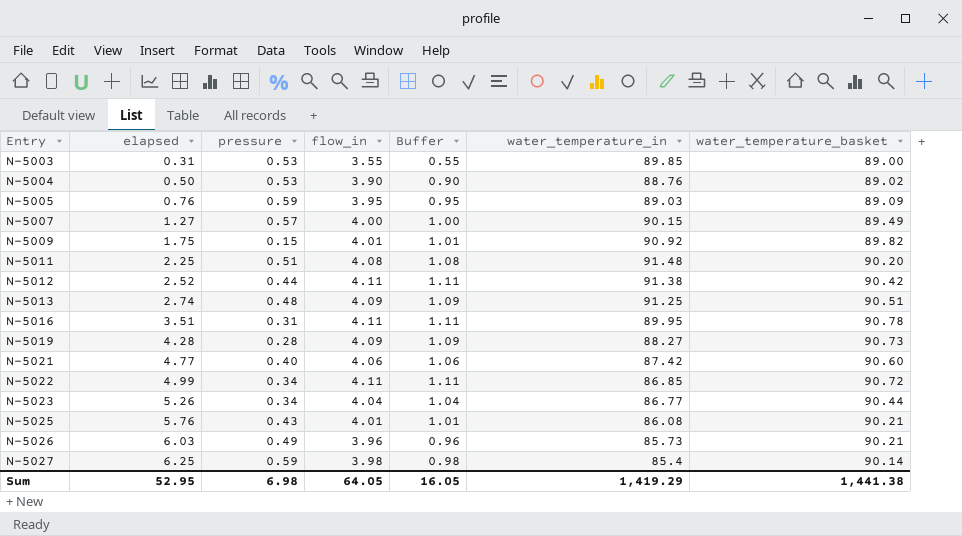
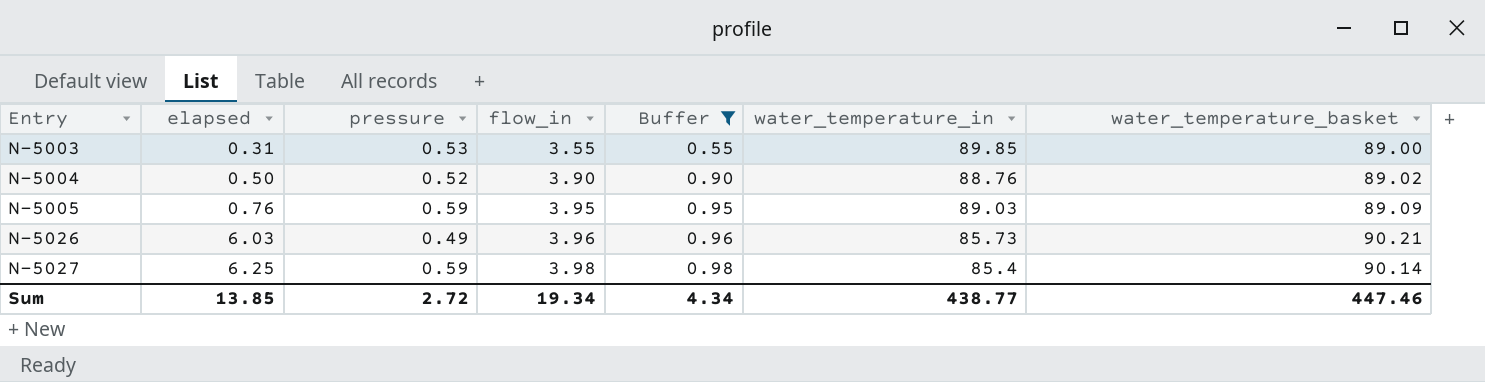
filter: none -> Buffer <= 0.98
N-5004 | pressure: 0.53 -> 0.52
Sum | elapsed: 52.95 -> 13.85
Sum | pressure: 6.98 -> 2.72
Sum | flow_in: 64.05 -> 19.34
Sum | Buffer: 16.05 -> 4.34
Sum | water_temperature_in: 1,419.29 -> 438.77
Sum | water_temperature_basket: 1,441.38 -> 447.46

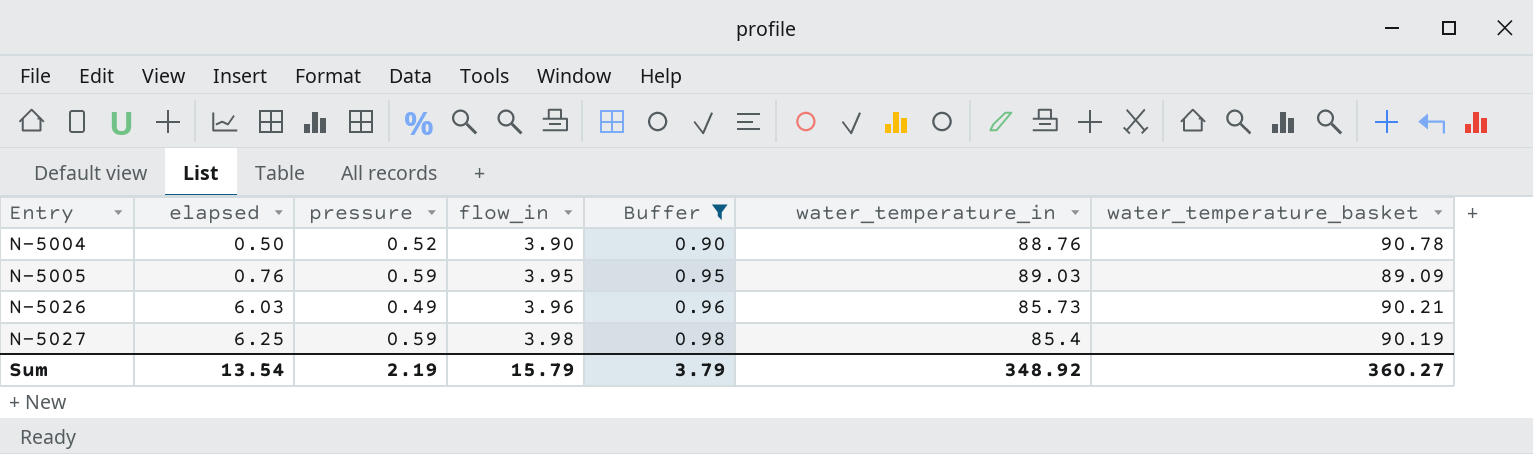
row N-5003: 0.31 | 0.53 | 3.55 | 0.55 | 89.85 | 89.00 -> none
N-5004 | water_temperature_basket: 89.02 -> 90.78
N-5027 | water_temperature_basket: 90.14 -> 90.19
Sum | elapsed: 13.85 -> 13.54
Sum | pressure: 2.72 -> 2.19
Sum | flow_in: 19.34 -> 15.79
Sum | Buffer: 4.34 -> 3.79
Sum | water_temperature_in: 438.77 -> 348.92
Sum | water_temperature_basket: 447.46 -> 360.27

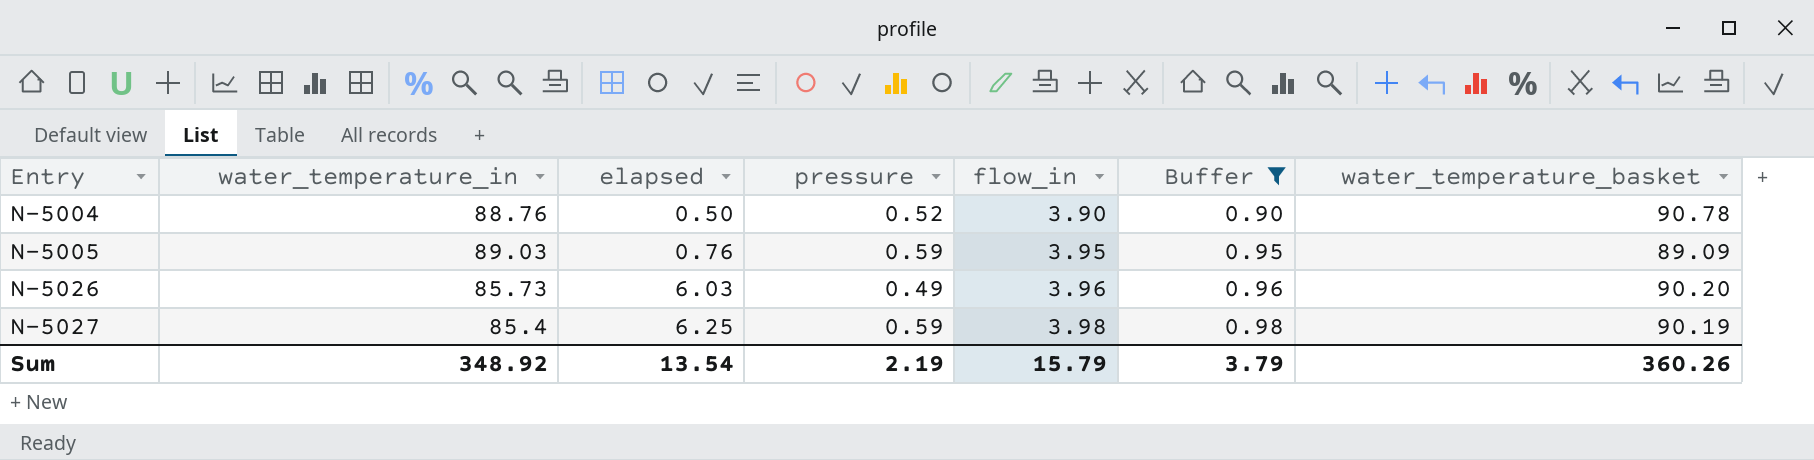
column water_temperature_in | position: 6 -> 2
N-5026 | water_temperature_basket: 90.21 -> 90.20
Sum | water_temperature_basket: 360.27 -> 360.26

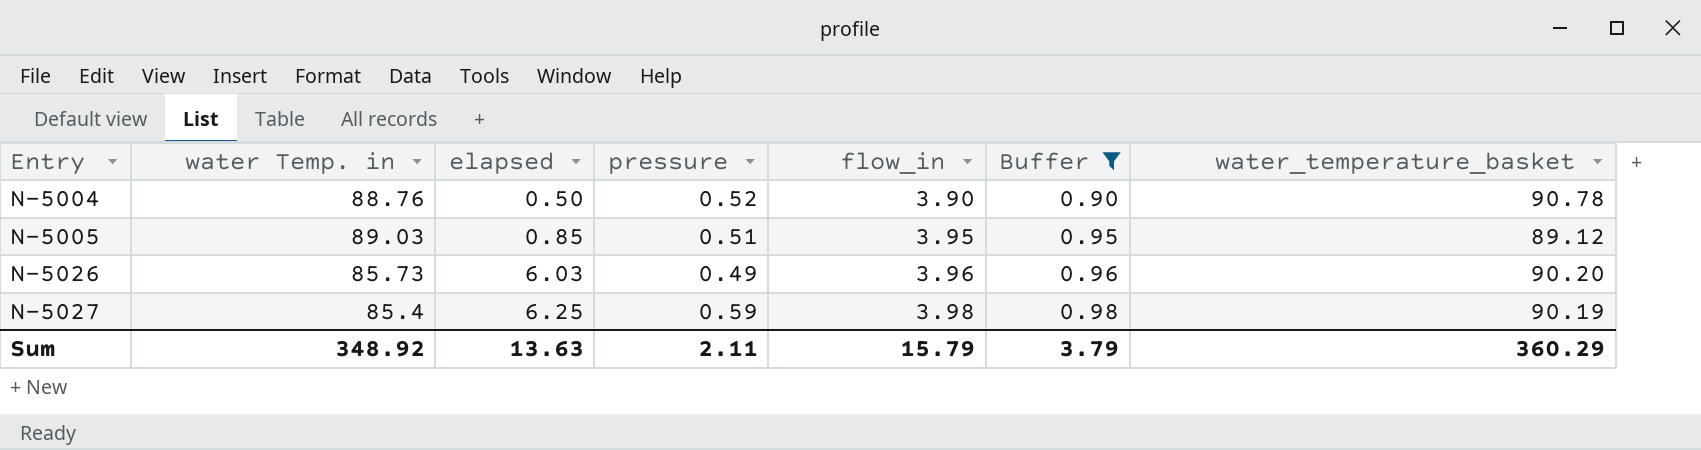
column name: water_temperature_in -> water Temp. in
N-5005 | elapsed: 0.76 -> 0.85
N-5005 | pressure: 0.59 -> 0.51
N-5005 | water_temperature_basket: 89.09 -> 89.12
Sum | elapsed: 13.54 -> 13.63
Sum | pressure: 2.19 -> 2.11
Sum | water_temperature_basket: 360.26 -> 360.29

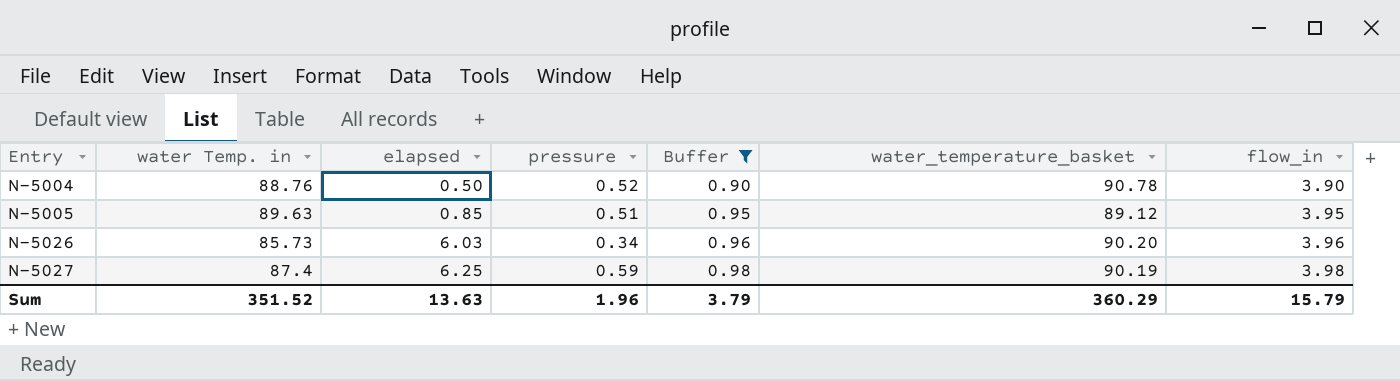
column flow_in | position: 5 -> 7
N-5005 | water Temp. in: 89.03 -> 89.63
N-5026 | pressure: 0.49 -> 0.34
N-5027 | water Temp. in: 85.4 -> 87.4
Sum | water Temp. in: 348.92 -> 351.52
Sum | pressure: 2.11 -> 1.96

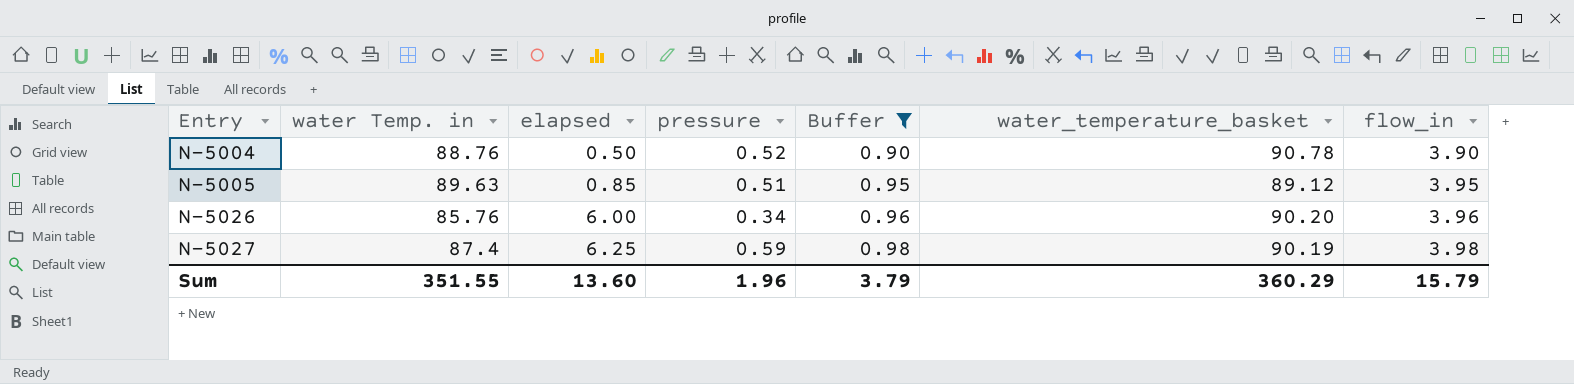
N-5026 | water Temp. in: 85.73 -> 85.76
N-5026 | elapsed: 6.03 -> 6.00
Sum | water Temp. in: 351.52 -> 351.55
Sum | elapsed: 13.63 -> 13.60

